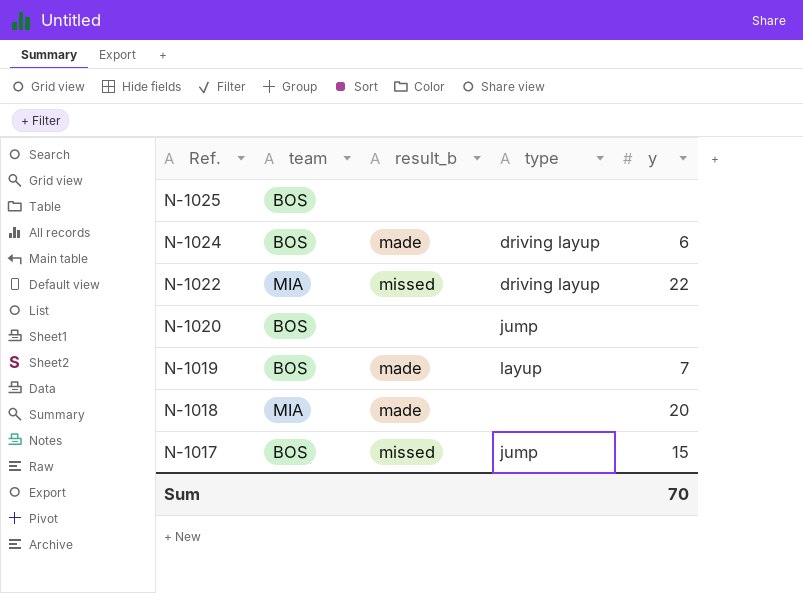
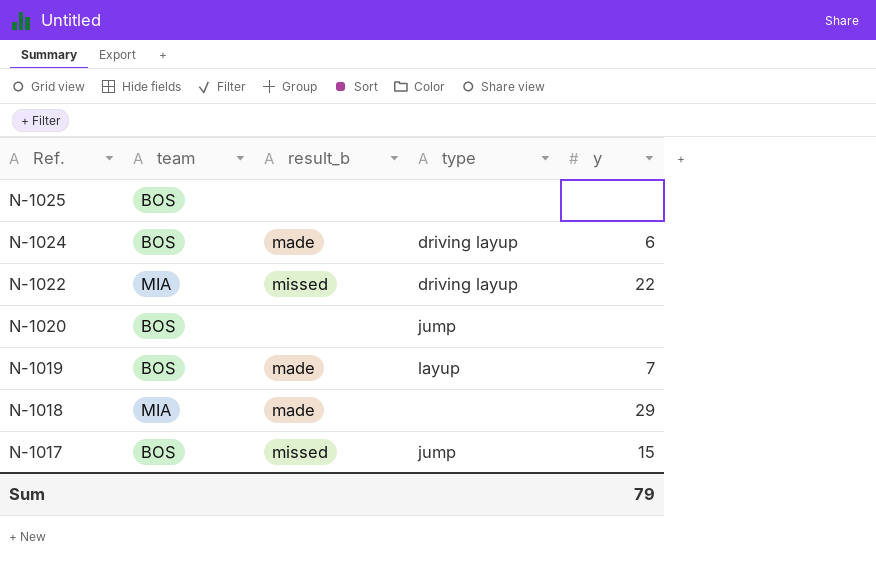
N-1018 | y: 20 -> 29
Sum | y: 70 -> 79

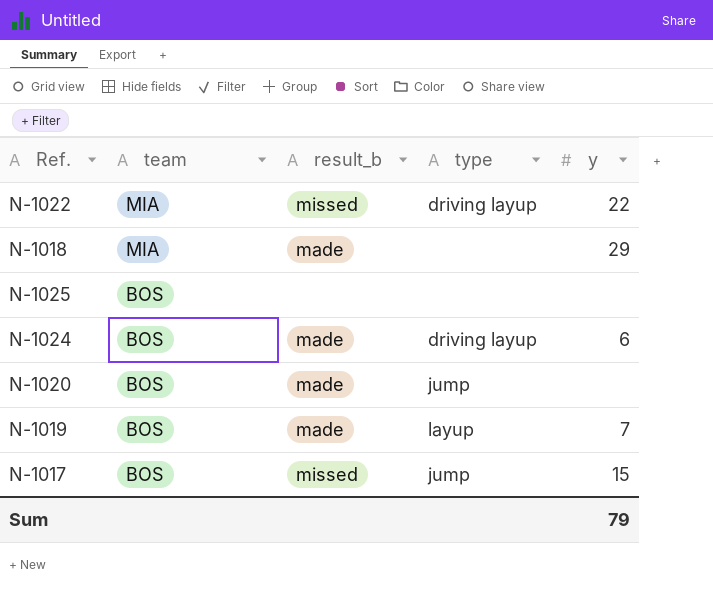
row order: Ref. descending -> team descending
N-1020 | result_b: none -> made

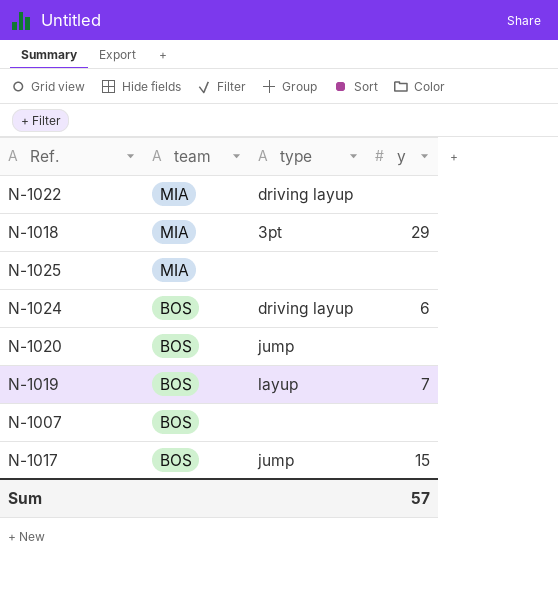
column result_b | position: 3 -> none
N-1022 | y: 22 -> none
N-1018 | type: none -> 3pt
N-1025 | team: BOS -> MIA
row N-1007: none -> BOS | none | none
Sum | y: 79 -> 57

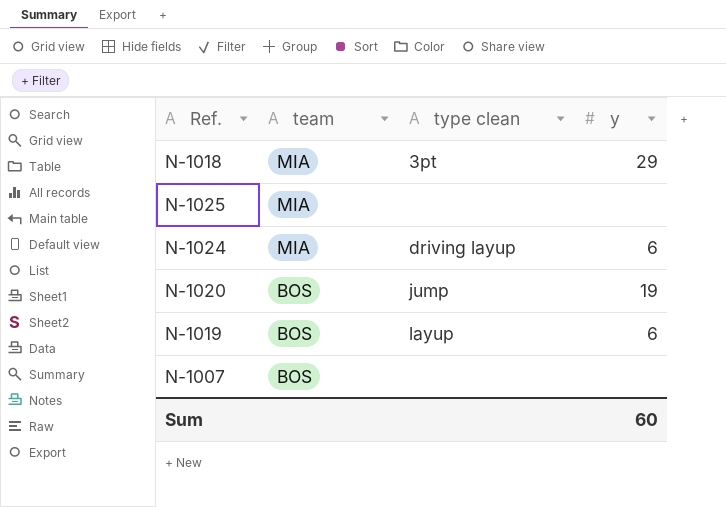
column name: type -> type clean
row N-1022: MIA | driving layup | none -> none
row N-1017: BOS | jump | 15 -> none
N-1024 | team: BOS -> MIA
N-1020 | y: none -> 19
N-1019 | y: 7 -> 6
Sum | y: 57 -> 60

